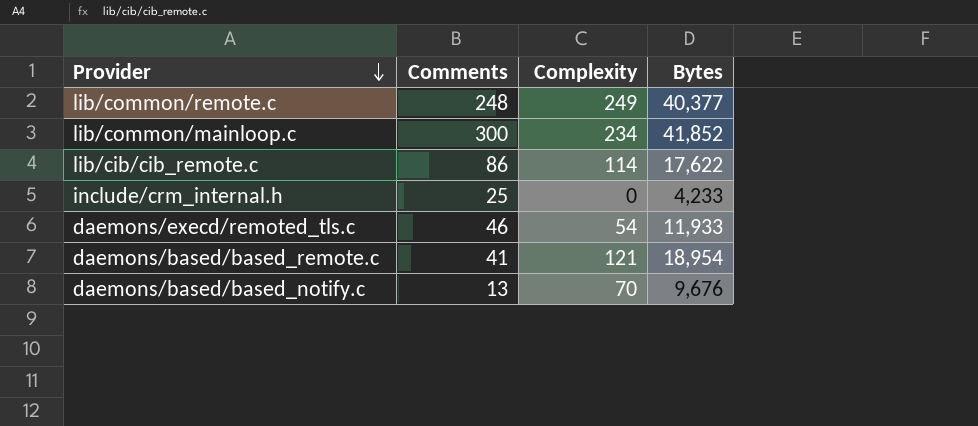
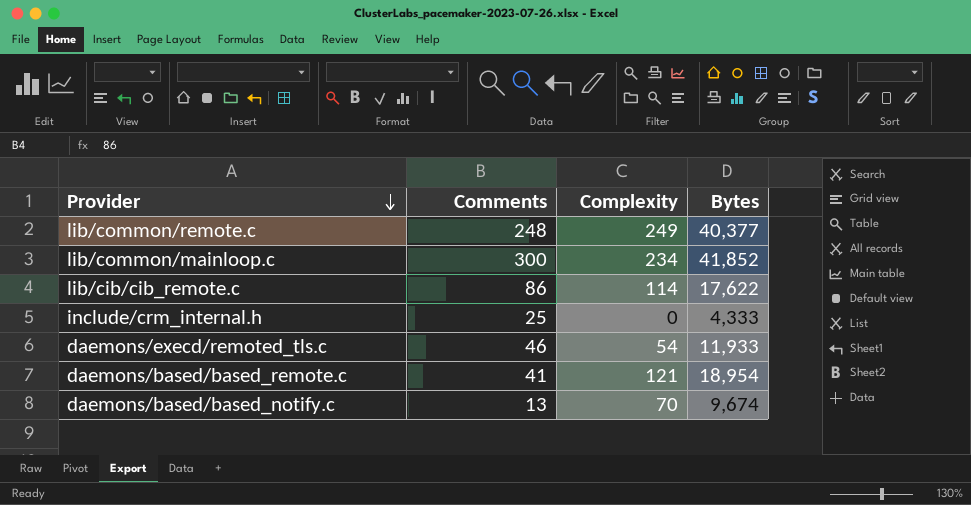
include/crm_internal.h | Bytes: 4,233 -> 4,333
daemons/based/based_notify.c | Bytes: 9,676 -> 9,674

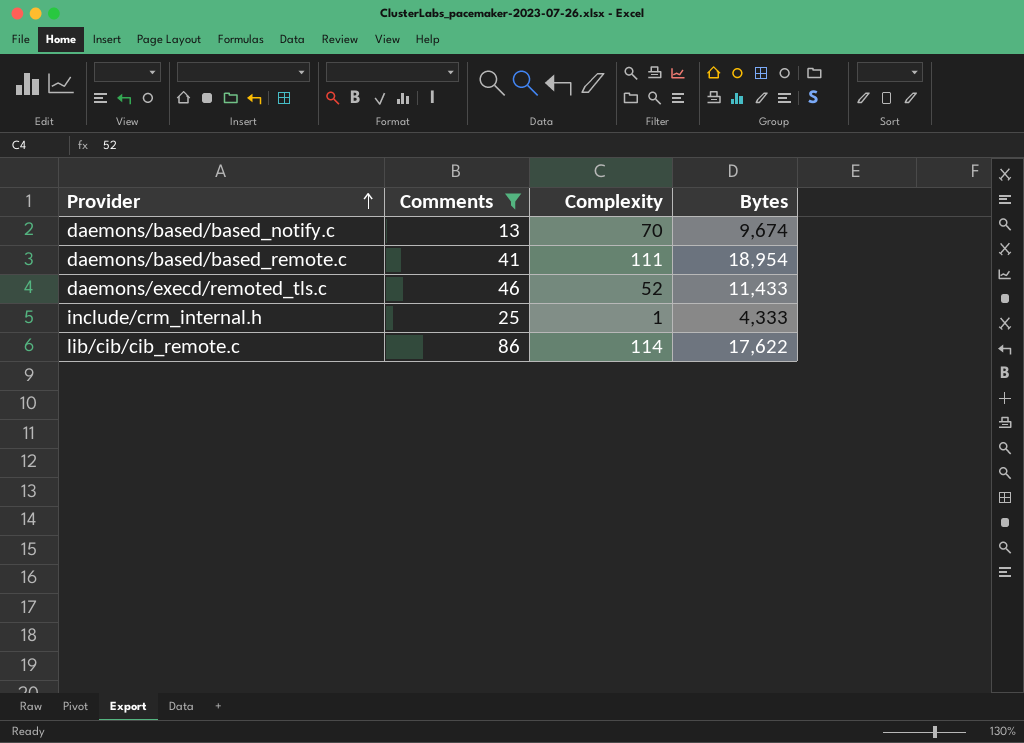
filter: none -> Comments <= 86
row order: Provider descending -> Provider ascending
daemons/based/based_remote.c | Complexity: 121 -> 111
daemons/execd/remoted_tls.c | Complexity: 54 -> 52
daemons/execd/remoted_tls.c | Bytes: 11,933 -> 11,433
include/crm_internal.h | Complexity: 0 -> 1

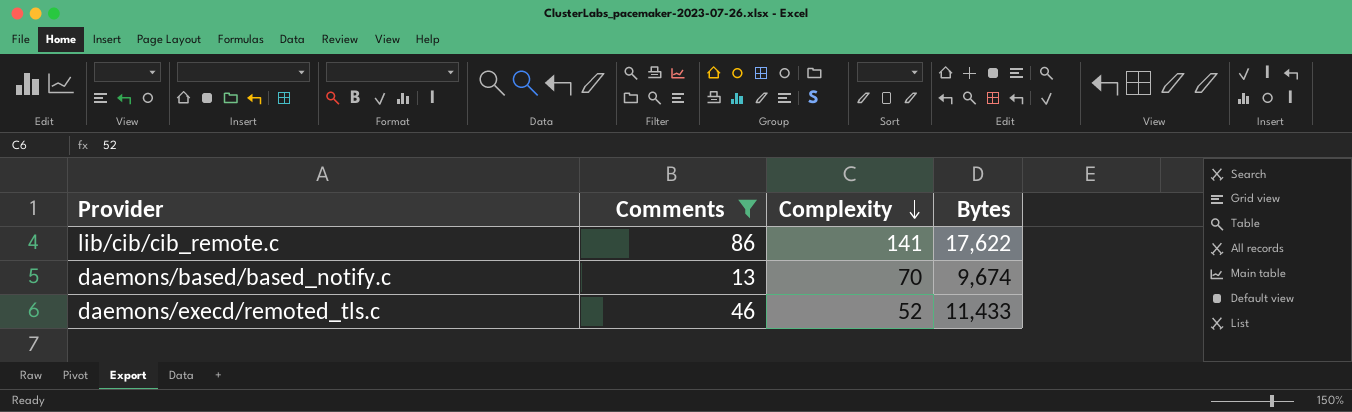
row order: Provider ascending -> Complexity descending
row daemons/based/based_remote.c: 41 | 111 | 18,954 -> none
row include/crm_internal.h: 25 | 1 | 4,333 -> none
lib/cib/cib_remote.c | Complexity: 114 -> 141

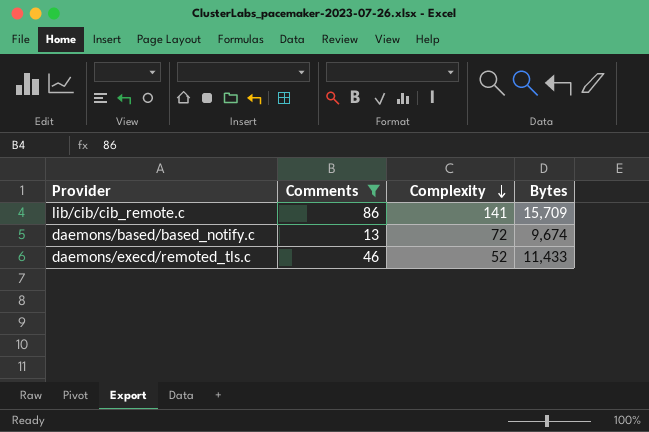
lib/cib/cib_remote.c | Bytes: 17,622 -> 15,709
daemons/based/based_notify.c | Complexity: 70 -> 72

